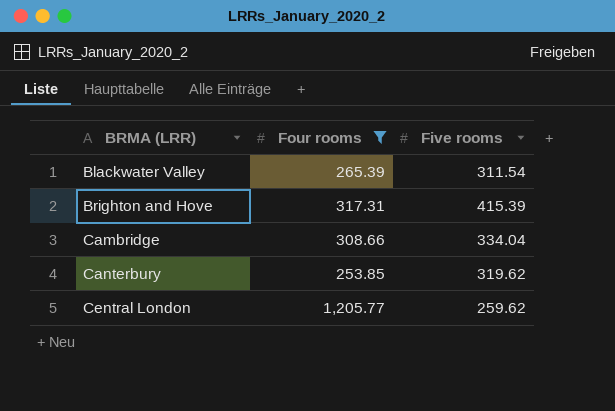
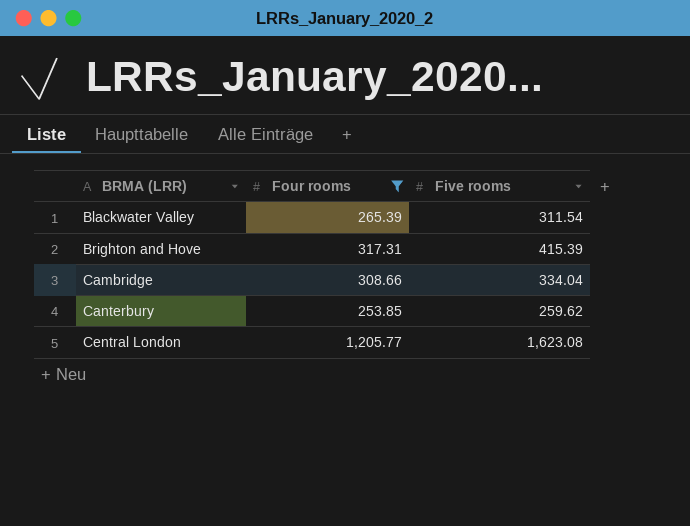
Canterbury | Five rooms: 319.62 -> 259.62
Central London | Five rooms: 259.62 -> 1,623.08

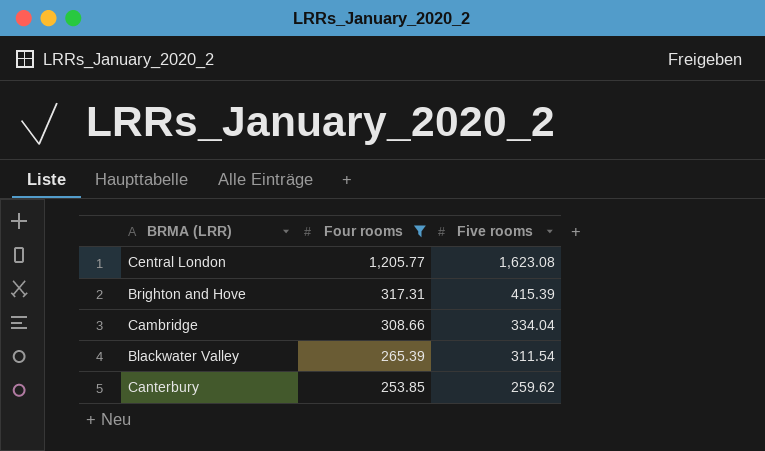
row order: BRMA (LRR) ascending -> Four rooms descending

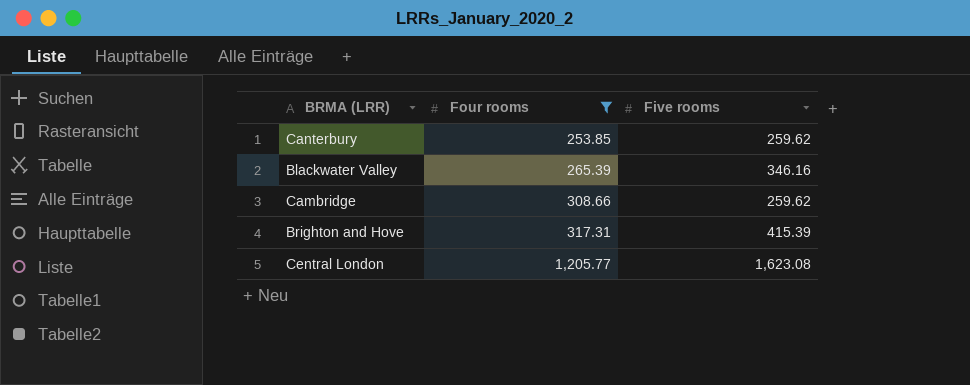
row order: Four rooms descending -> Four rooms ascending
Blackwater Valley | Five rooms: 311.54 -> 346.16
Cambridge | Five rooms: 334.04 -> 259.62

